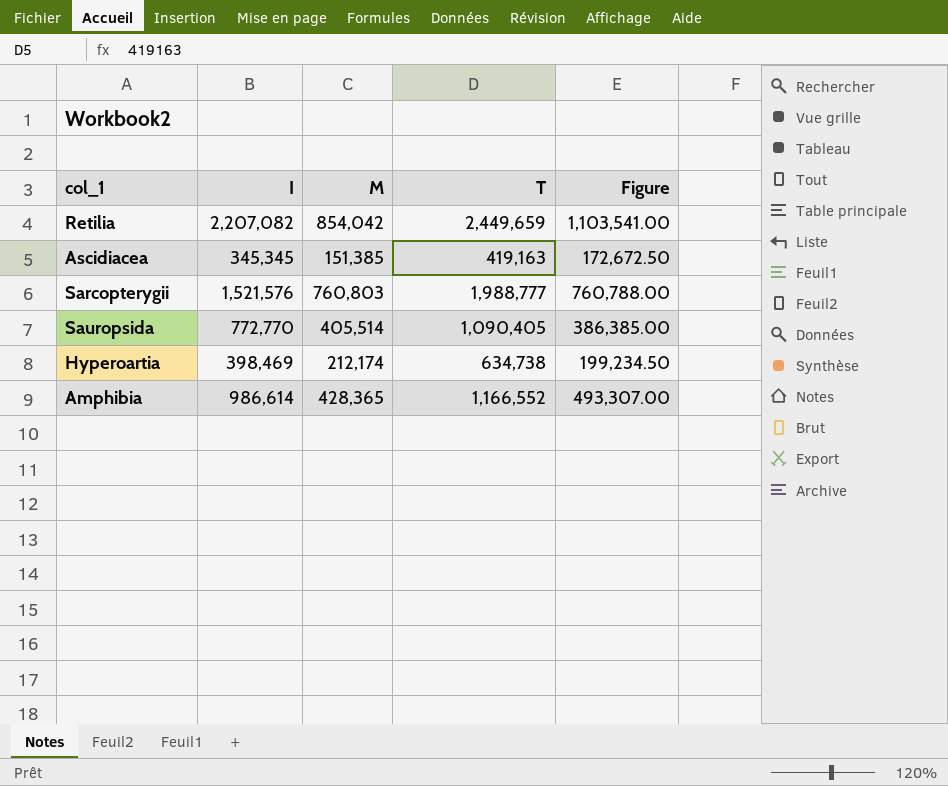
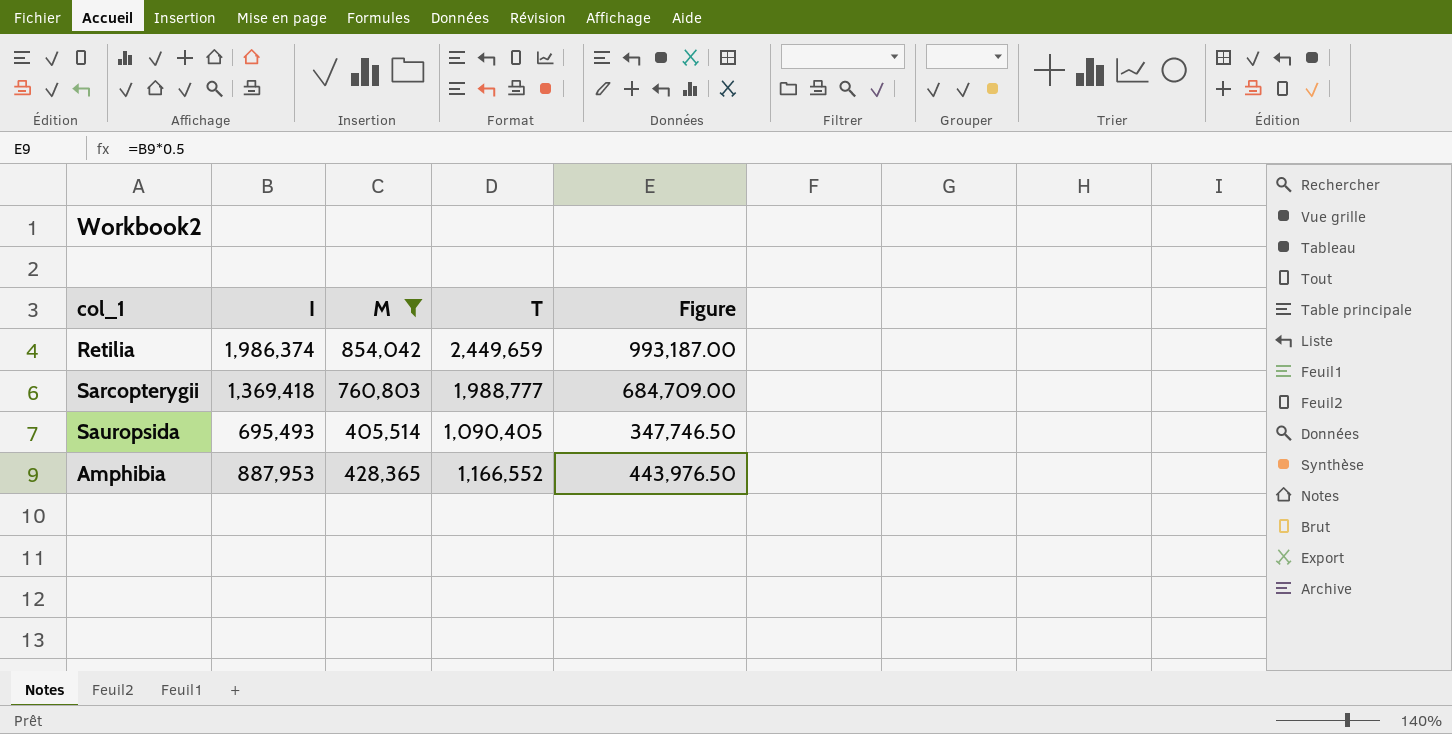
filter: none -> M >= 405,514
Retilia | I: 2,207,082 -> 1,986,374
Retilia | Figure: 1,103,541.00 -> 993,187.00
Sarcopterygii | I: 1,521,576 -> 1,369,418
Sarcopterygii | Figure: 760,788.00 -> 684,709.00
Sauropsida | I: 772,770 -> 695,493
Sauropsida | Figure: 386,385.00 -> 347,746.50
Amphibia | I: 986,614 -> 887,953
Amphibia | Figure: 493,307.00 -> 443,976.50

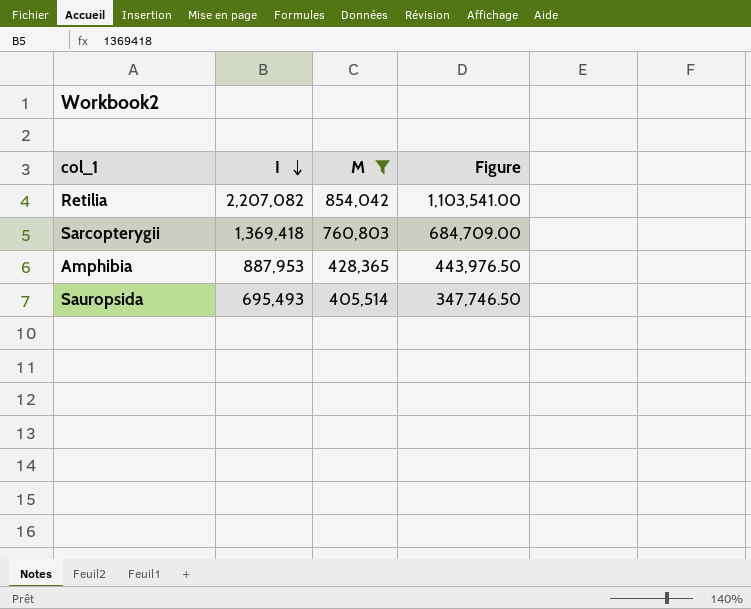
row order: none -> I descending
column T | position: 4 -> none
Retilia | I: 1,986,374 -> 2,207,082
Retilia | Figure: 993,187.00 -> 1,103,541.00

